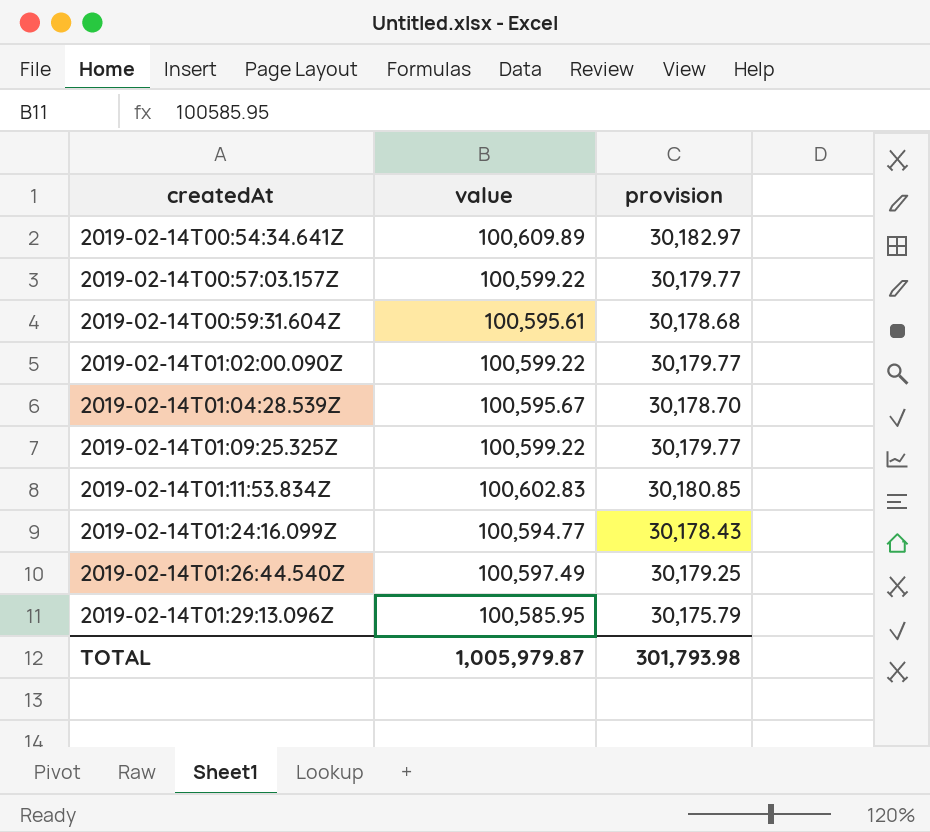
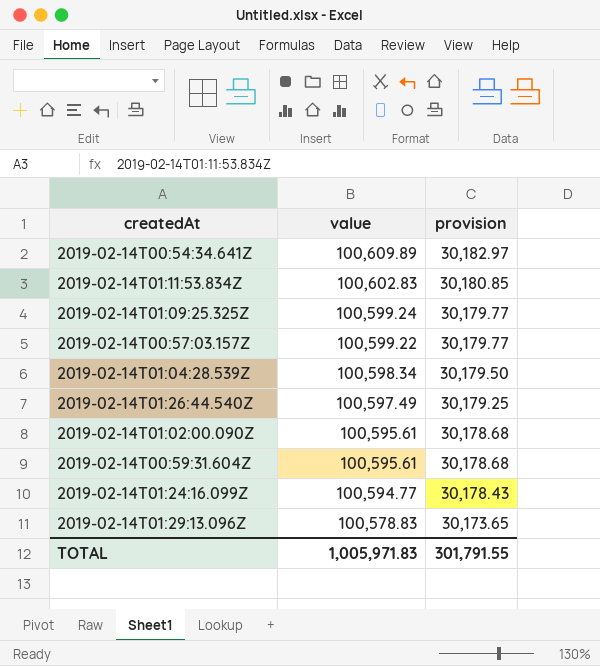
row order: createdAt ascending -> value descending
2019-02-14T01:09:25.325Z | value: 100,599.22 -> 100,599.24
2019-02-14T01:04:28.539Z | value: 100,595.67 -> 100,598.34
2019-02-14T01:04:28.539Z | provision: 30,178.70 -> 30,179.50
2019-02-14T01:02:00.090Z | value: 100,599.22 -> 100,595.61
2019-02-14T01:02:00.090Z | provision: 30,179.77 -> 30,178.68
2019-02-14T01:29:13.096Z | value: 100,585.95 -> 100,578.83
2019-02-14T01:29:13.096Z | provision: 30,175.79 -> 30,173.65
TOTAL | value: 1,005,979.87 -> 1,005,971.83
TOTAL | provision: 301,793.98 -> 301,791.55

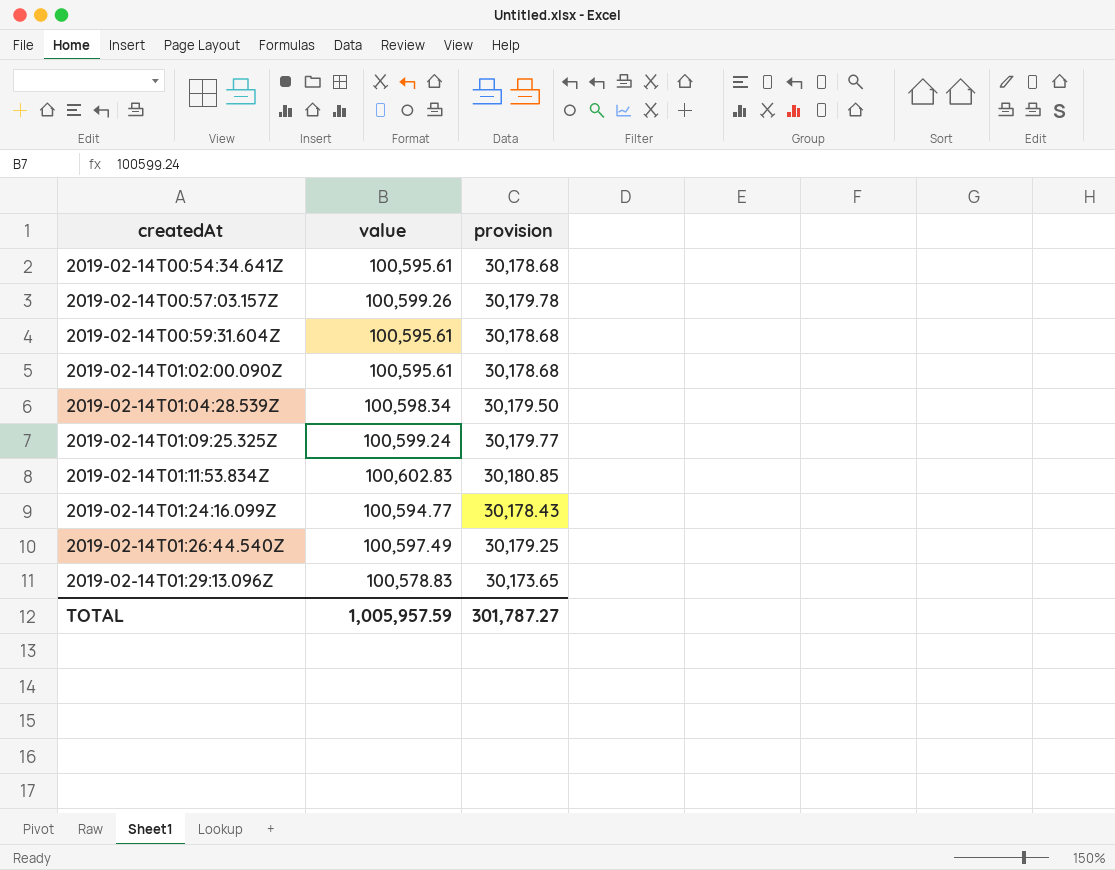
row order: value descending -> createdAt ascending
2019-02-14T00:54:34.641Z | value: 100,609.89 -> 100,595.61
2019-02-14T00:54:34.641Z | provision: 30,182.97 -> 30,178.68
2019-02-14T00:57:03.157Z | value: 100,599.22 -> 100,599.26
2019-02-14T00:57:03.157Z | provision: 30,179.77 -> 30,179.78
TOTAL | value: 1,005,971.83 -> 1,005,957.59
TOTAL | provision: 301,791.55 -> 301,787.27

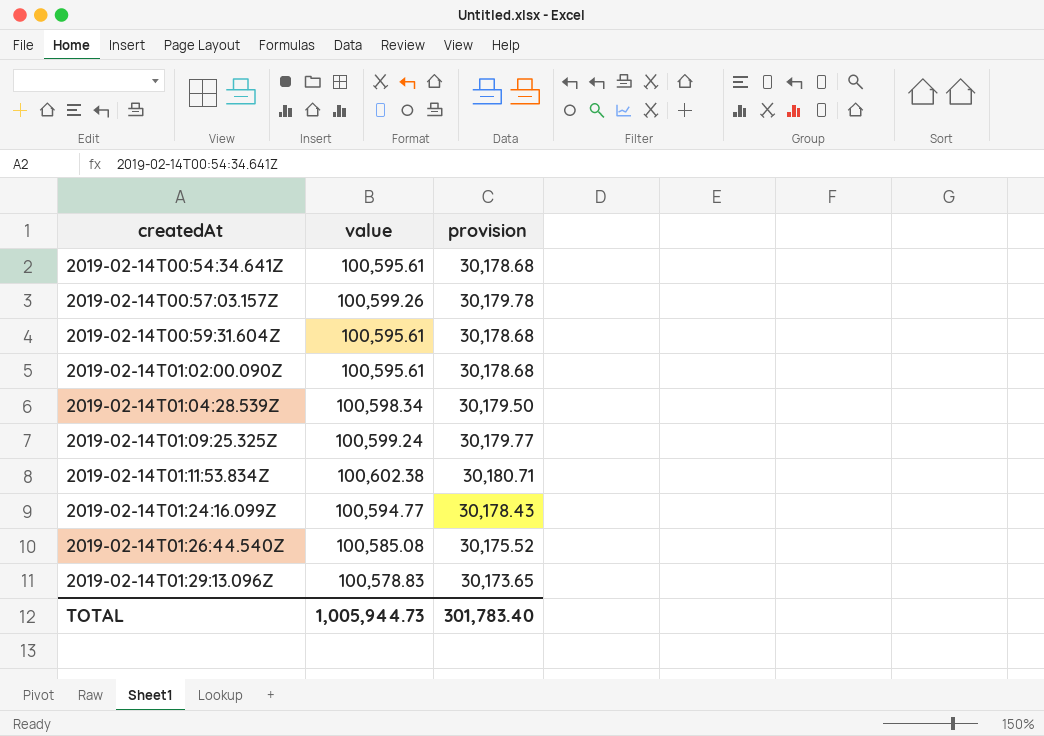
2019-02-14T01:11:53.834Z | value: 100,602.83 -> 100,602.38
2019-02-14T01:11:53.834Z | provision: 30,180.85 -> 30,180.71
2019-02-14T01:26:44.540Z | value: 100,597.49 -> 100,585.08
2019-02-14T01:26:44.540Z | provision: 30,179.25 -> 30,175.52
TOTAL | value: 1,005,957.59 -> 1,005,944.73
TOTAL | provision: 301,787.27 -> 301,783.40

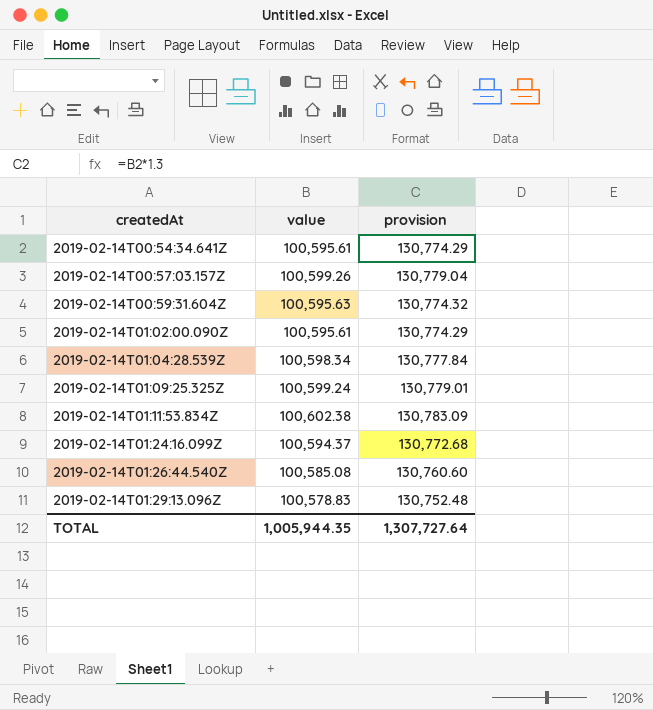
column provision | formula: [value] * 0.3 -> [value] * 1.3
2019-02-14T00:59:31.604Z | value: 100,595.61 -> 100,595.63
2019-02-14T01:24:16.099Z | value: 100,594.77 -> 100,594.37
TOTAL | value: 1,005,944.73 -> 1,005,944.35
TOTAL | provision: 301,783.40 -> 1,307,727.64

